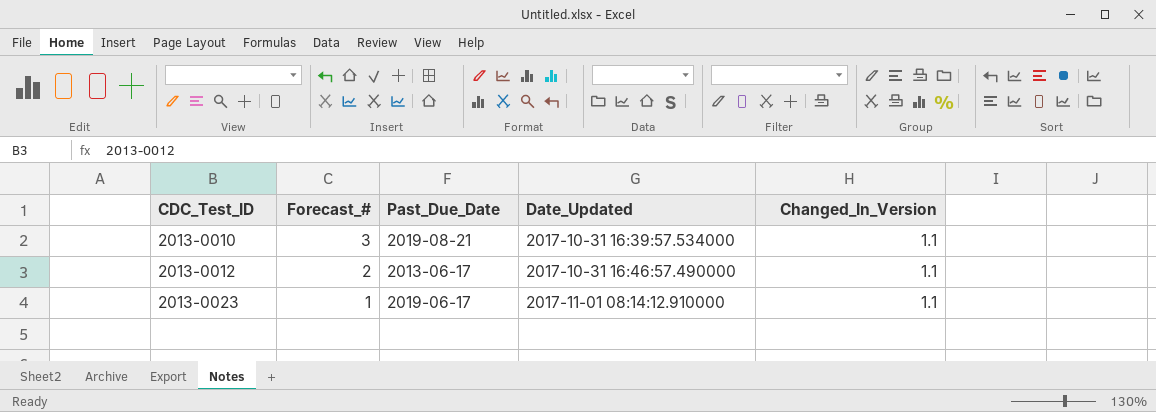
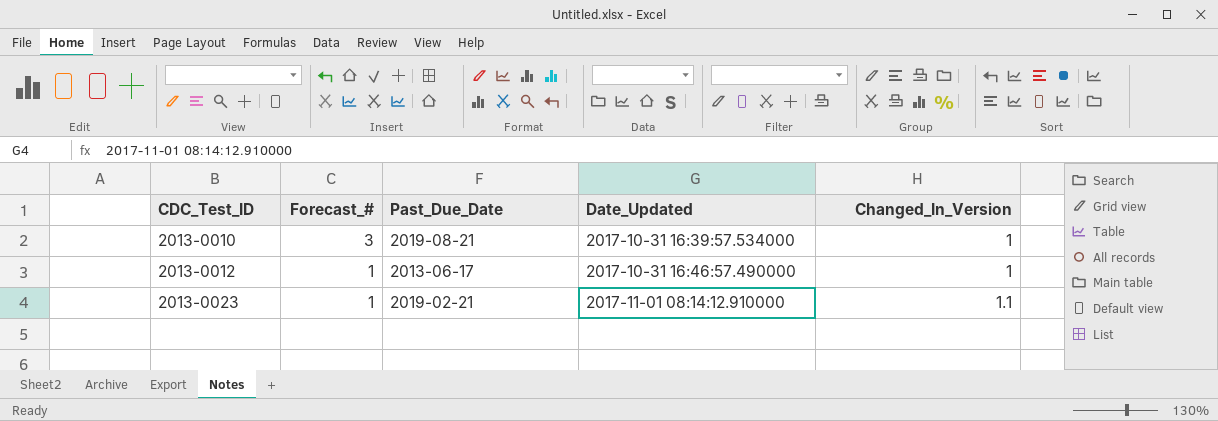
2013-0010 | Changed_In_Version: 1.1 -> 1
2013-0012 | Forecast_#: 2 -> 1
2013-0012 | Changed_In_Version: 1.1 -> 1
2013-0023 | Past_Due_Date: 2019-06-17 -> 2019-02-21

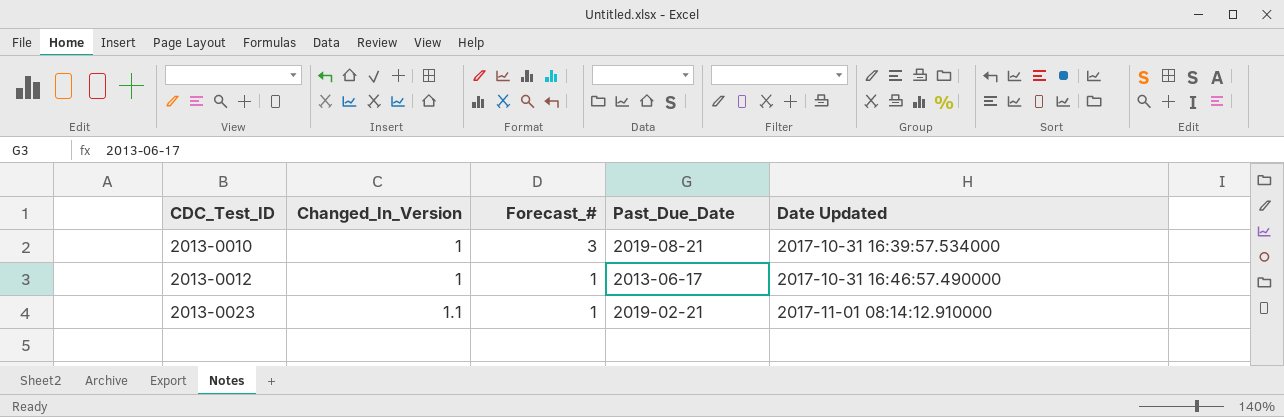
column Changed_In_Version | position: 5 -> 2
column name: Date_Updated -> Date Updated

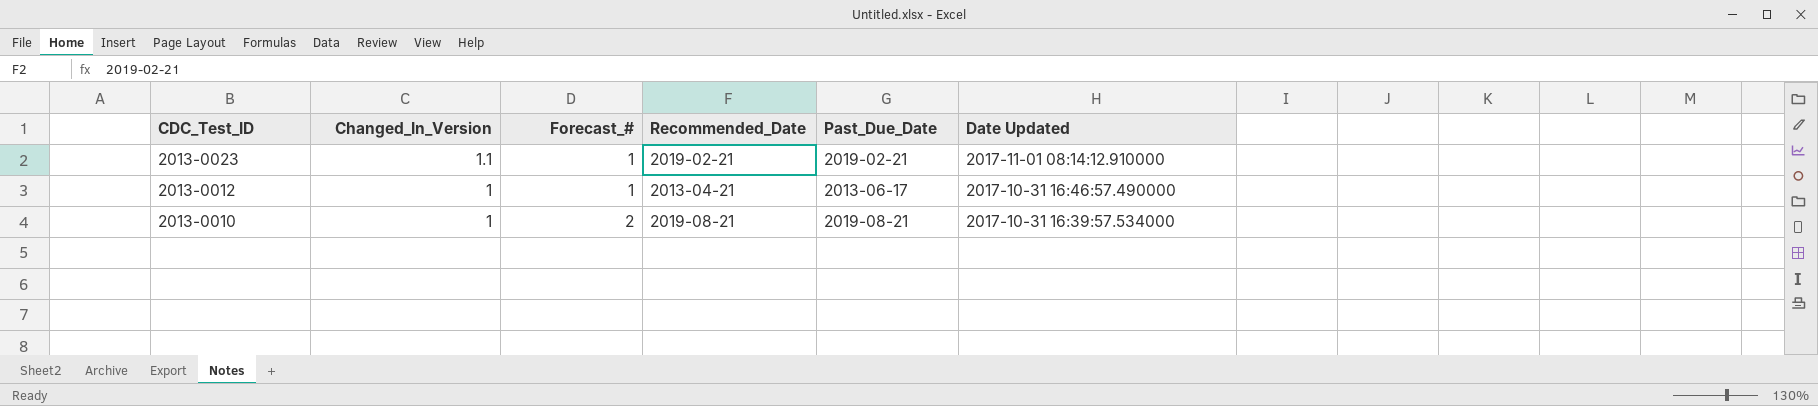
row order: CDC_Test_ID ascending -> CDC_Test_ID descending
column Recommended_Date | position: none -> 4
2013-0010 | Forecast_#: 3 -> 2

